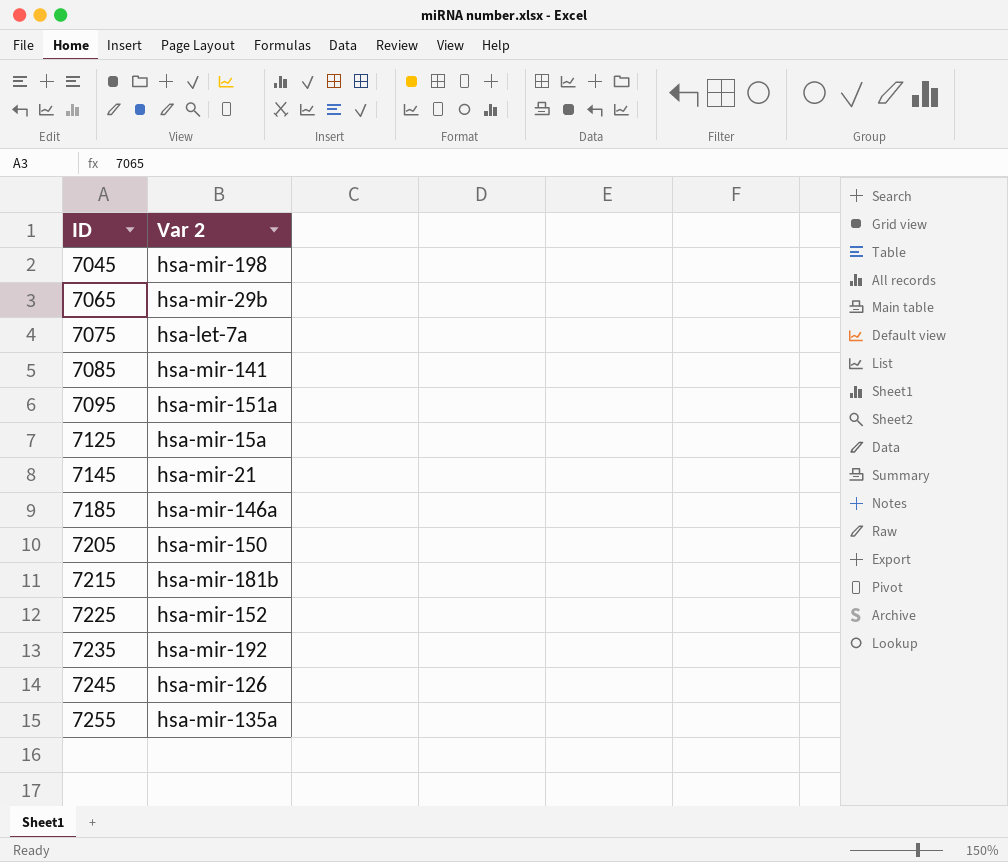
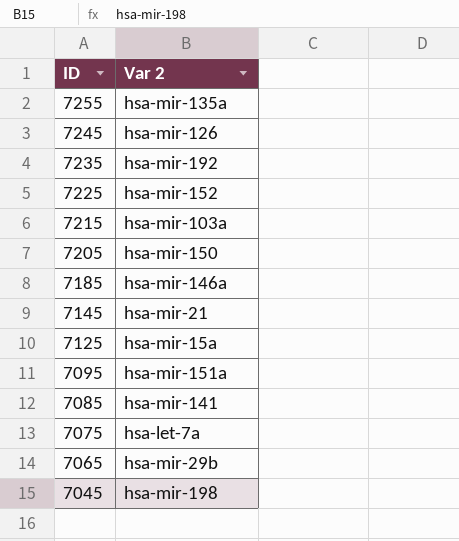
row order: ID ascending -> ID descending
7215 | Var 2: hsa-mir-181b -> hsa-mir-103a

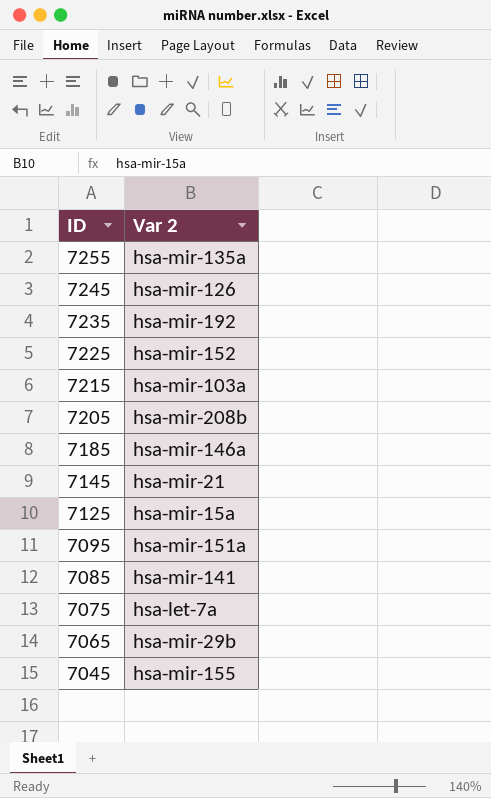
7205 | Var 2: hsa-mir-150 -> hsa-mir-208b
7045 | Var 2: hsa-mir-198 -> hsa-mir-155

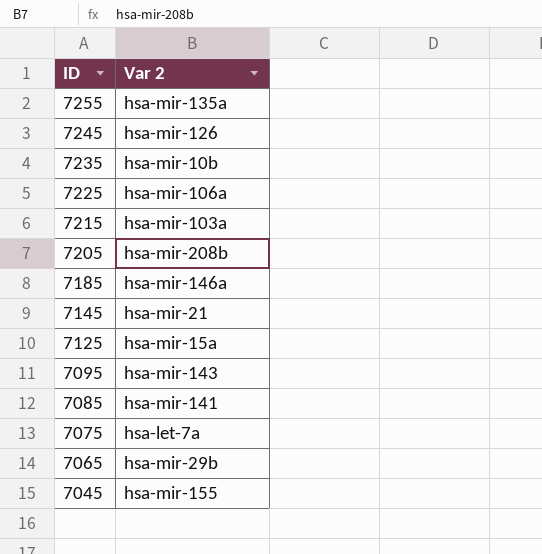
7235 | Var 2: hsa-mir-192 -> hsa-mir-10b
7225 | Var 2: hsa-mir-152 -> hsa-mir-106a
7095 | Var 2: hsa-mir-151a -> hsa-mir-143

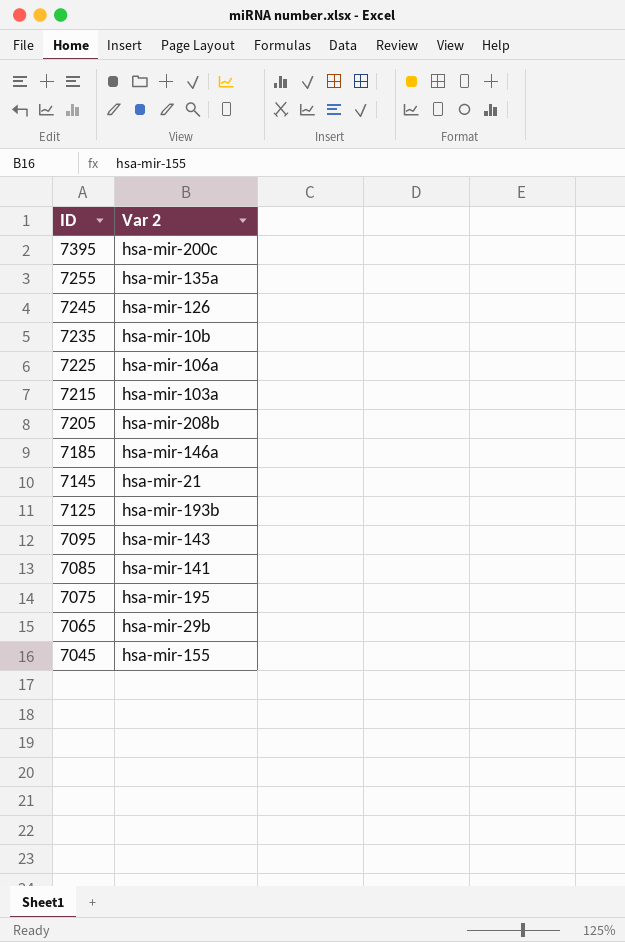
row 7395: none -> hsa-mir-200c
7125 | Var 2: hsa-mir-15a -> hsa-mir-193b
7075 | Var 2: hsa-let-7a -> hsa-mir-195

